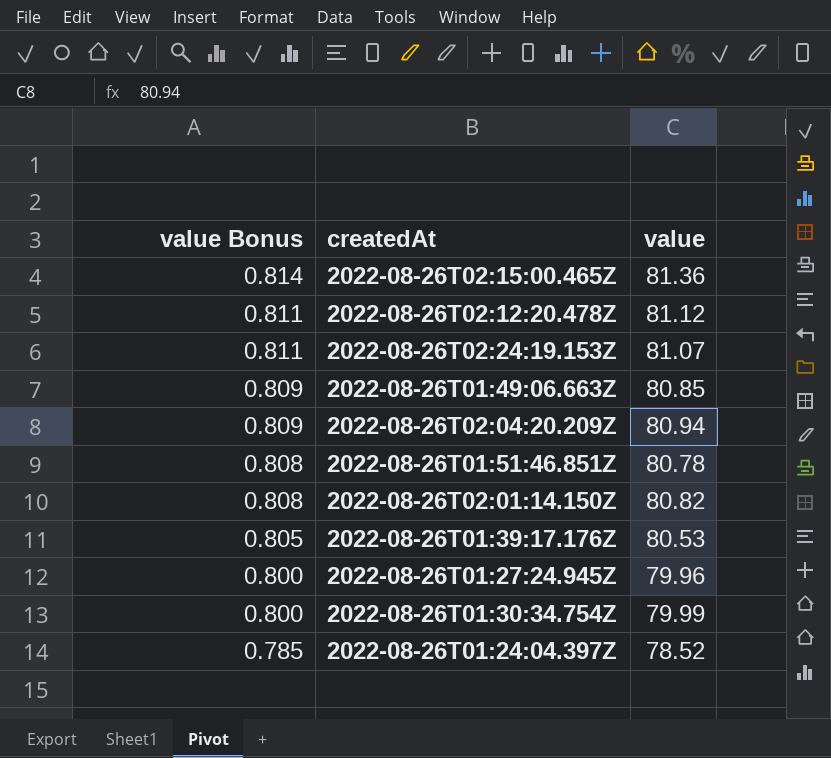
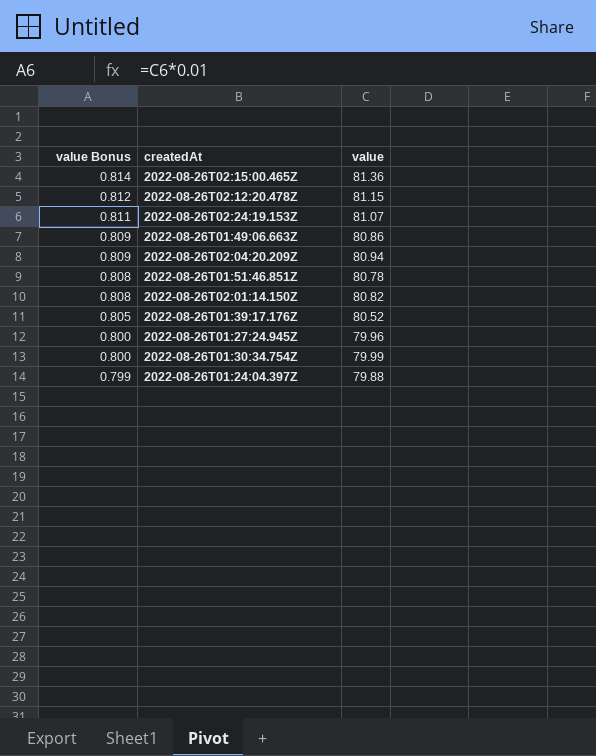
2022-08-26T02:12:20.478Z | value Bonus: 0.811 -> 0.812
2022-08-26T02:12:20.478Z | value: 81.12 -> 81.15
2022-08-26T01:49:06.663Z | value: 80.85 -> 80.86
2022-08-26T01:39:17.176Z | value: 80.53 -> 80.52
2022-08-26T01:24:04.397Z | value Bonus: 0.785 -> 0.799
2022-08-26T01:24:04.397Z | value: 78.52 -> 79.88

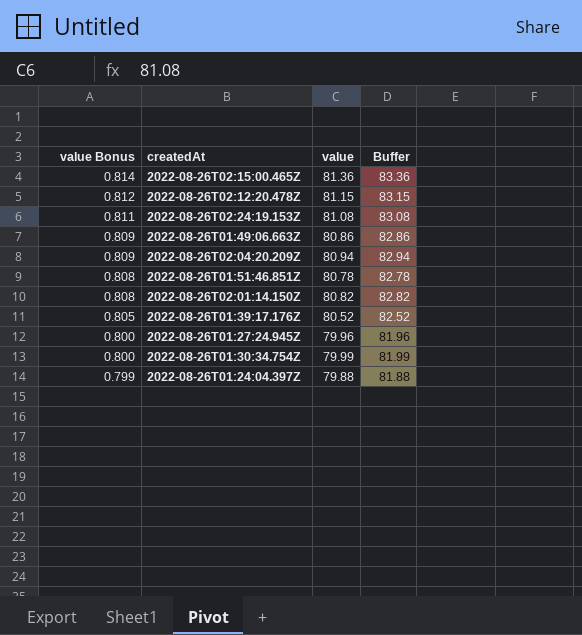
column Buffer | formula: none -> [value] + 2
2022-08-26T02:24:19.153Z | value: 81.07 -> 81.08

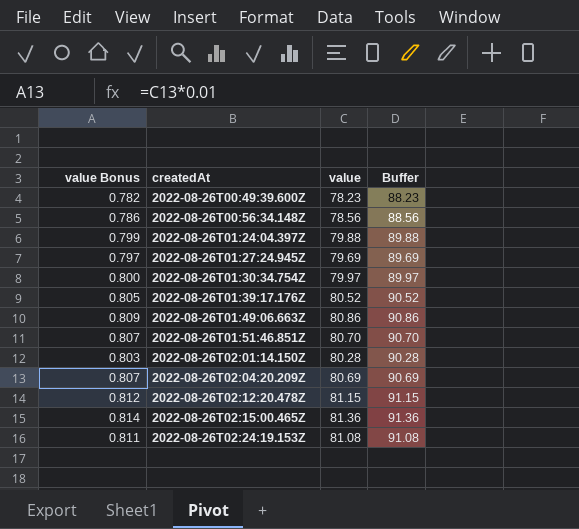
row order: value Bonus descending -> createdAt ascending
column Buffer | formula: [value] + 2 -> [value] + 10
row 2022-08-26T00:49:39.600Z: none -> 0.782 | 78.23 | 88.23
row 2022-08-26T00:56:34.148Z: none -> 0.786 | 78.56 | 88.56
2022-08-26T01:27:24.945Z | value Bonus: 0.800 -> 0.797
2022-08-26T01:27:24.945Z | value: 79.96 -> 79.69
2022-08-26T01:30:34.754Z | value: 79.99 -> 79.97
2022-08-26T01:51:46.851Z | value Bonus: 0.808 -> 0.807
2022-08-26T01:51:46.851Z | value: 80.78 -> 80.70
2022-08-26T02:01:14.150Z | value Bonus: 0.808 -> 0.803
2022-08-26T02:01:14.150Z | value: 80.82 -> 80.28
2022-08-26T02:04:20.209Z | value Bonus: 0.809 -> 0.807
2022-08-26T02:04:20.209Z | value: 80.94 -> 80.69

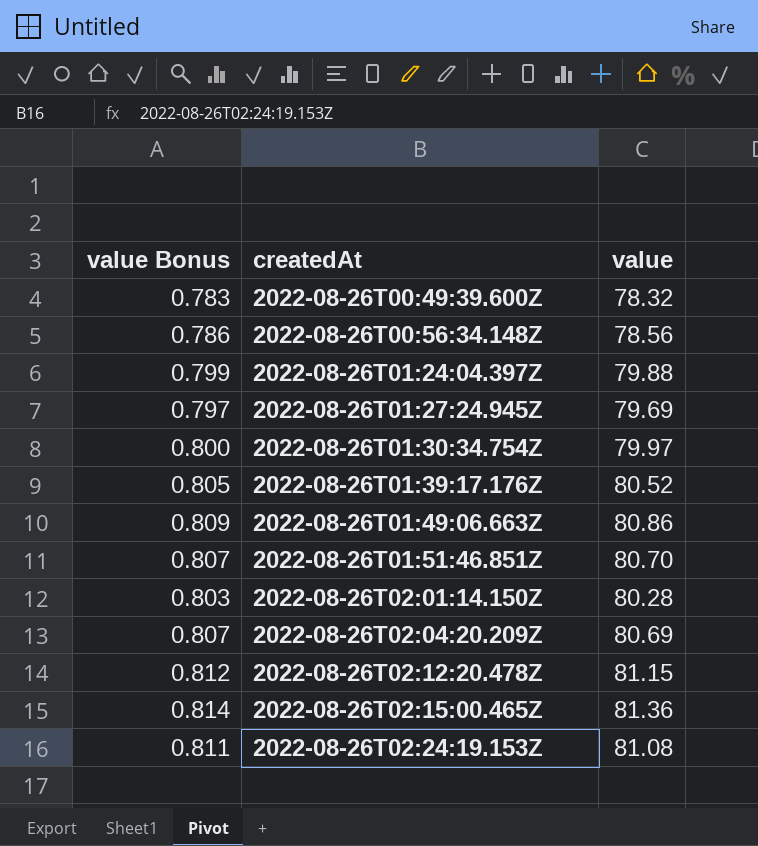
column Buffer | formula: [value] + 10 -> none
2022-08-26T00:49:39.600Z | value Bonus: 0.782 -> 0.783
2022-08-26T00:49:39.600Z | value: 78.23 -> 78.32

